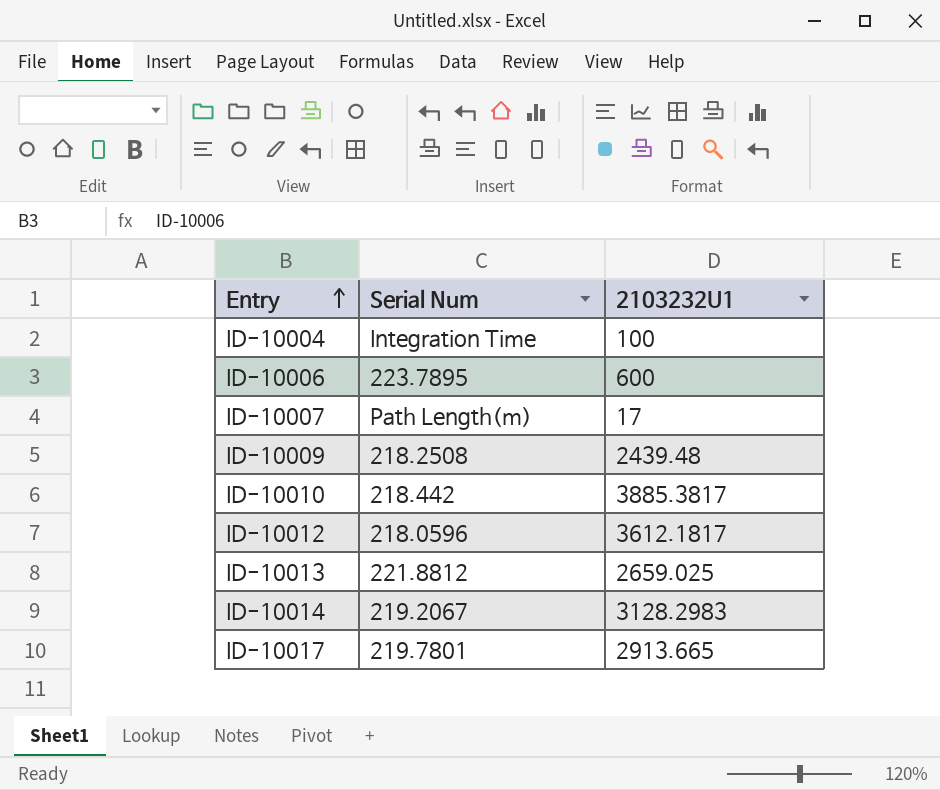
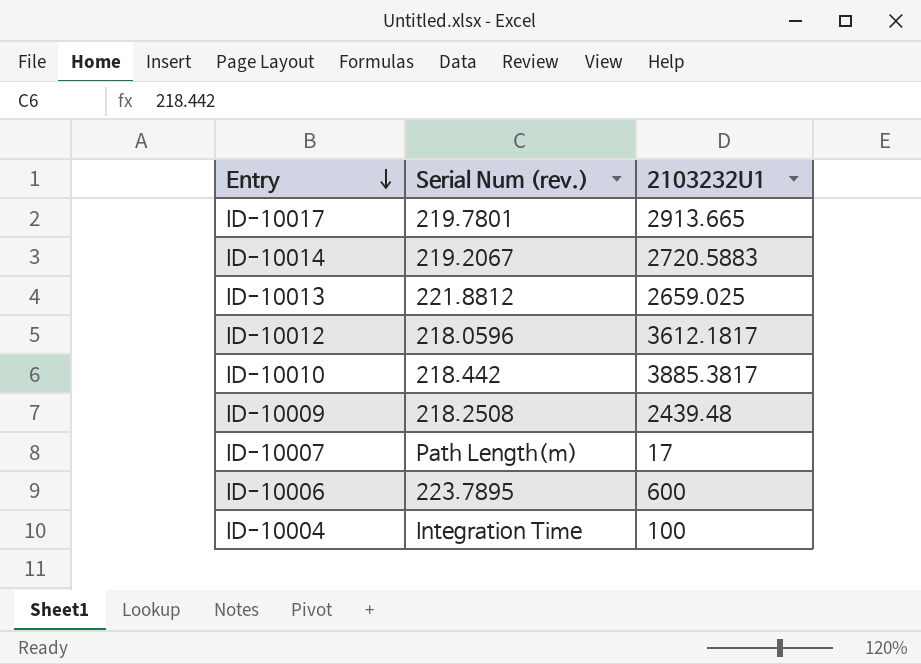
row order: Entry ascending -> Entry descending
column name: Serial Num -> Serial Num (rev.)
ID-10014 | 2103232U1: 3128.2983 -> 2720.5883

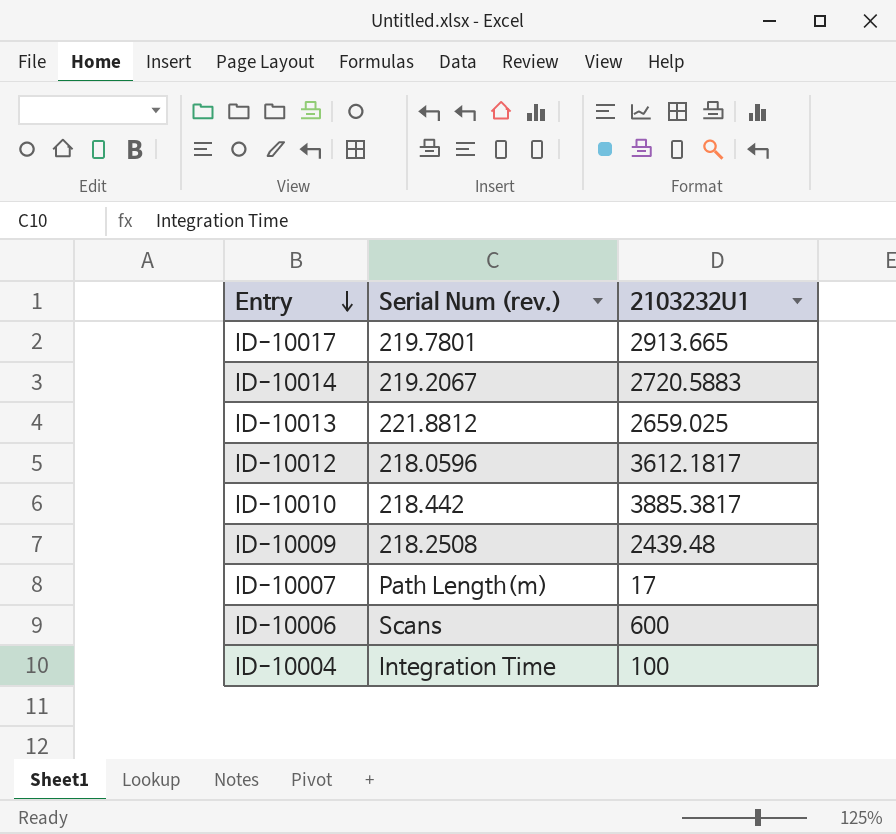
ID-10006 | Serial Num (rev.): 223.7895 -> Scans

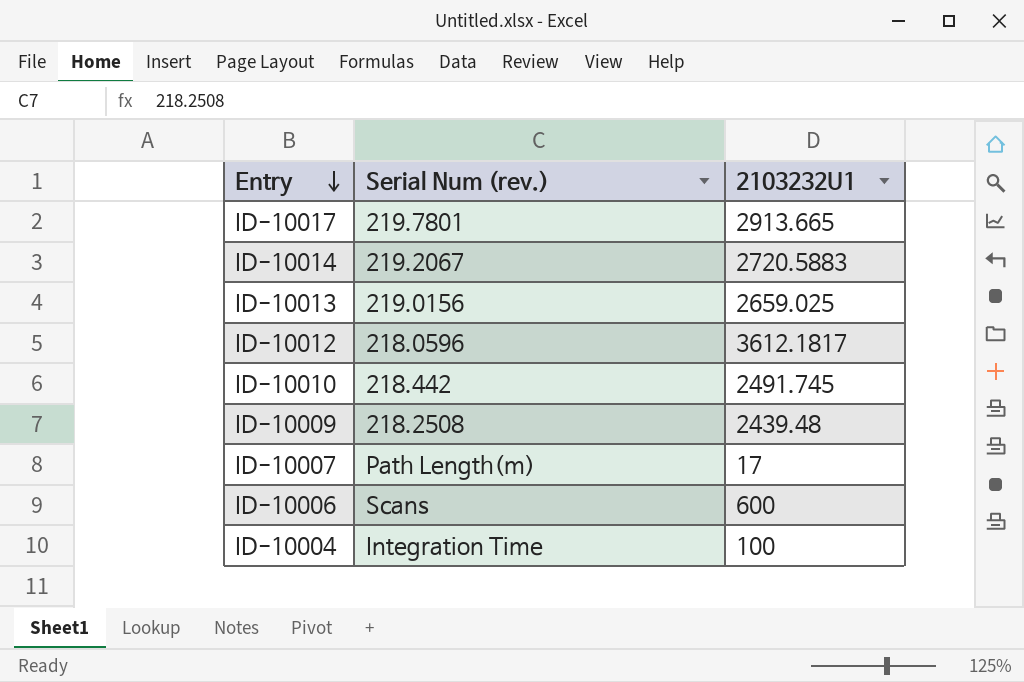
ID-10013 | Serial Num (rev.): 221.8812 -> 219.0156
ID-10010 | 2103232U1: 3885.3817 -> 2491.745

